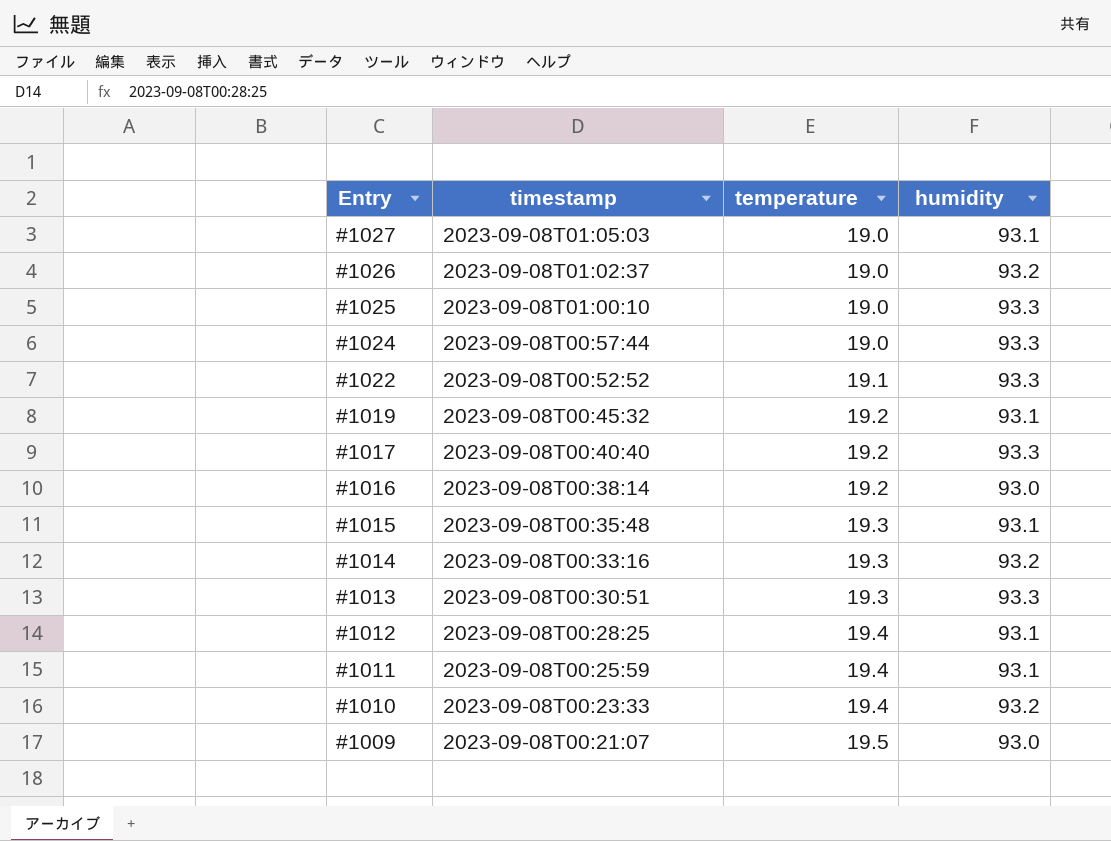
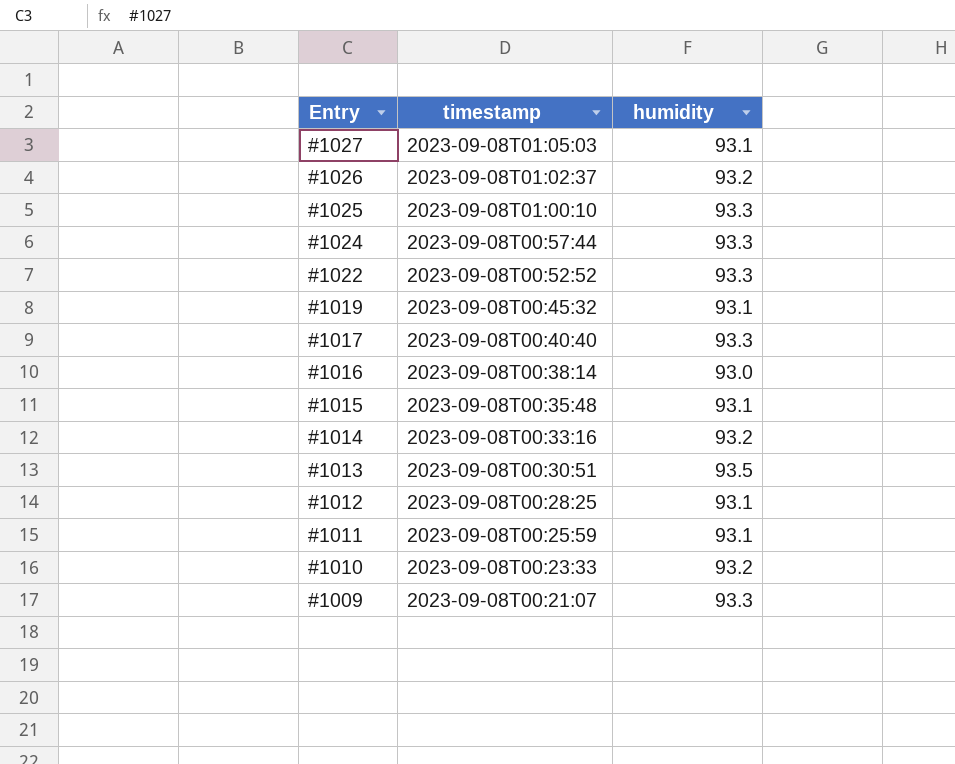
column temperature | position: 3 -> none
#1013 | humidity: 93.3 -> 93.5
#1009 | humidity: 93.0 -> 93.3

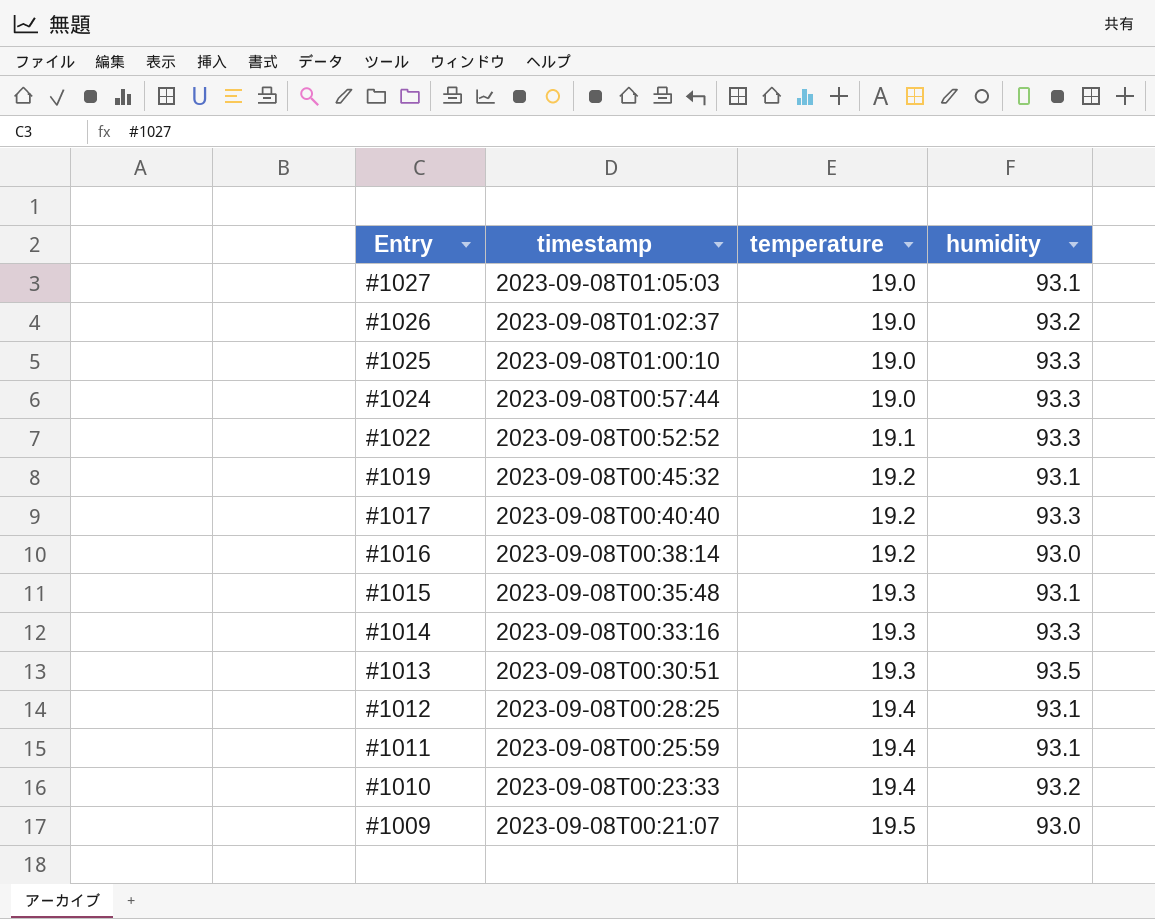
column temperature | position: none -> 3
#1014 | humidity: 93.2 -> 93.3
#1009 | humidity: 93.3 -> 93.0

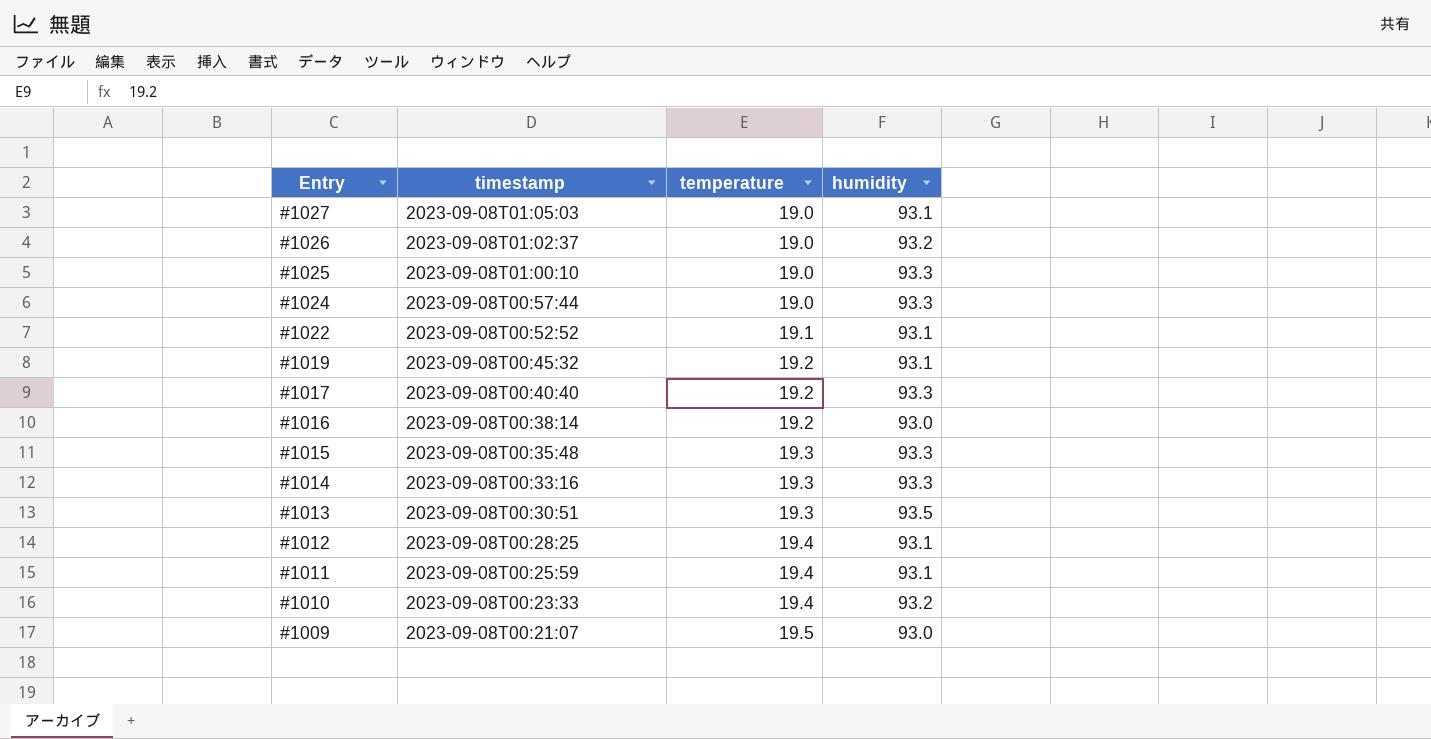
#1022 | humidity: 93.3 -> 93.1
#1015 | humidity: 93.1 -> 93.3

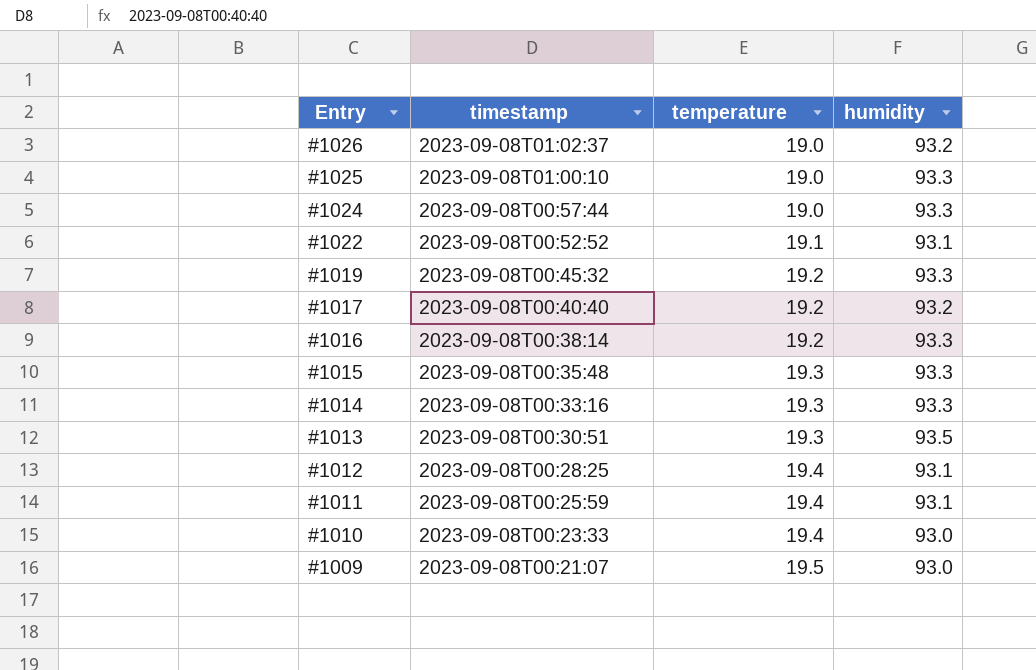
row #1027: 2023-09-08T01:05:03 | 19.0 | 93.1 -> none
#1019 | humidity: 93.1 -> 93.3
#1017 | humidity: 93.3 -> 93.2
#1016 | humidity: 93.0 -> 93.3
#1010 | humidity: 93.2 -> 93.0

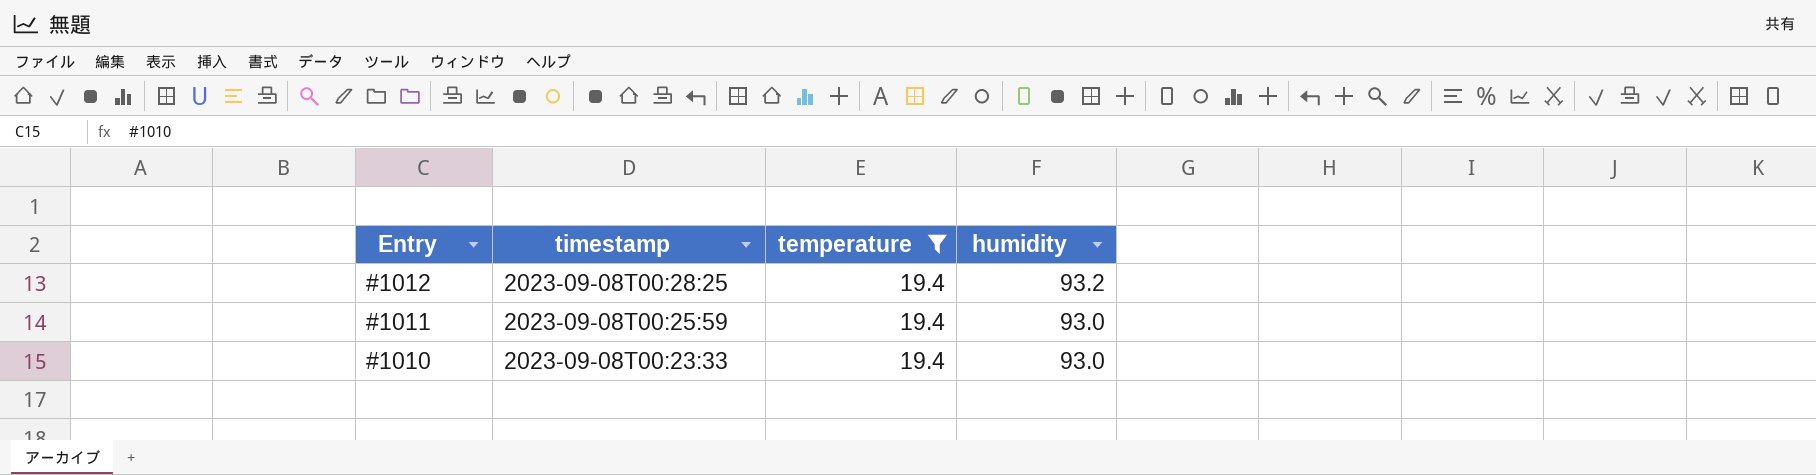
filter: none -> temperature = 19.4
#1012 | humidity: 93.1 -> 93.2
#1011 | humidity: 93.1 -> 93.0

